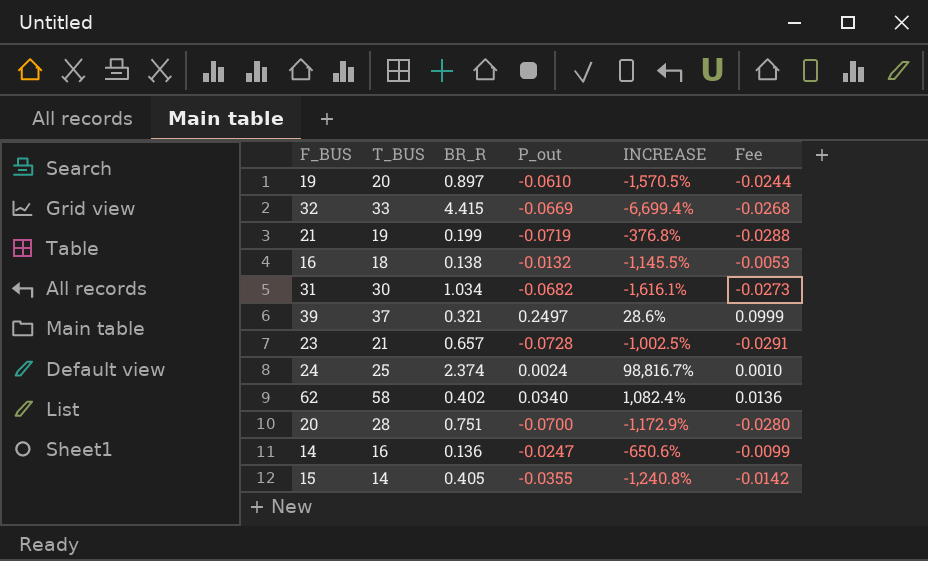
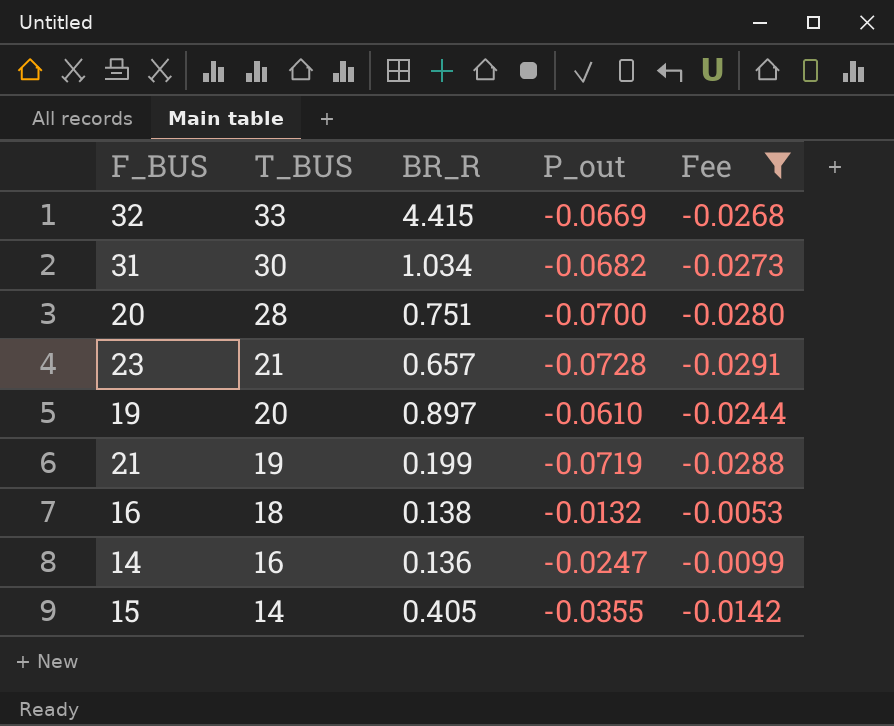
filter: none -> Fee <= -0.0053
row order: none -> T_BUS descending
column INCREASE | formula: ([BR_R] - [P_out]) / [P_out] -> none

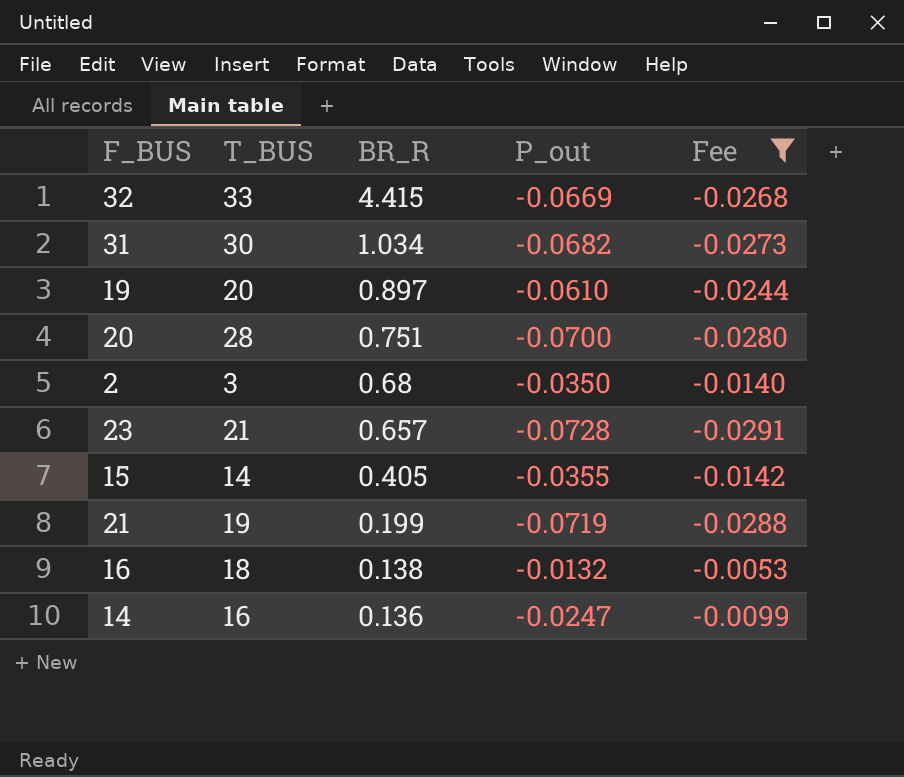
row order: T_BUS descending -> BR_R descending
row 2: none -> 3 | 0.68 | -0.0350 | -0.0140

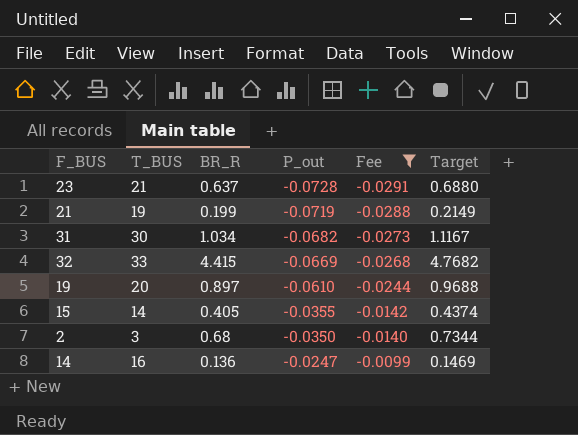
row order: BR_R descending -> P_out ascending
column Target | formula: none -> [BR_R] * 1.08
row 20: 28 | 0.751 | -0.0700 | -0.0280 -> none
row 16: 18 | 0.138 | -0.0132 | -0.0053 -> none
23 | BR_R: 0.657 -> 0.637

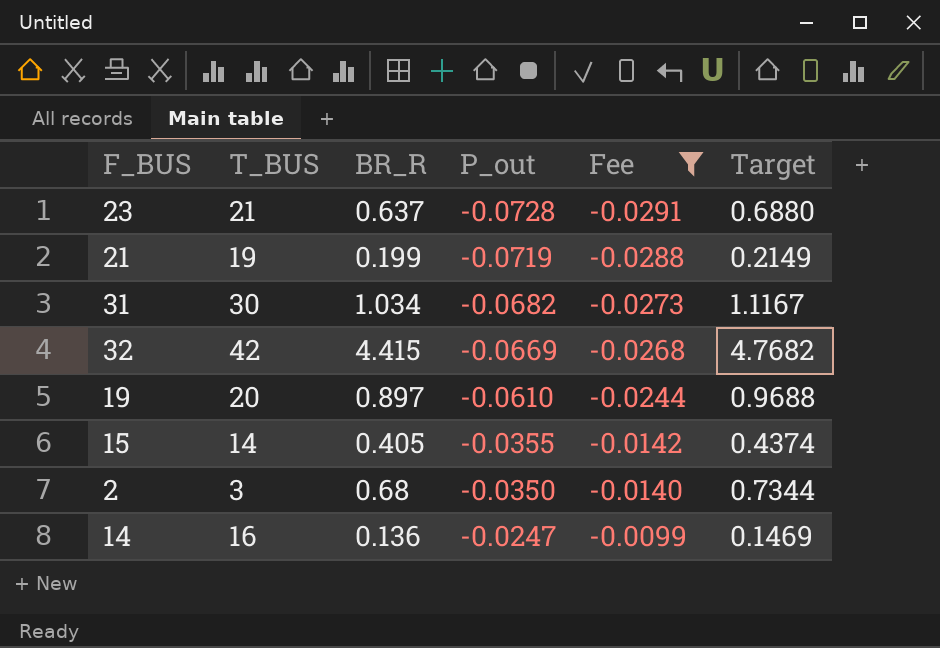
32 | T_BUS: 33 -> 42

